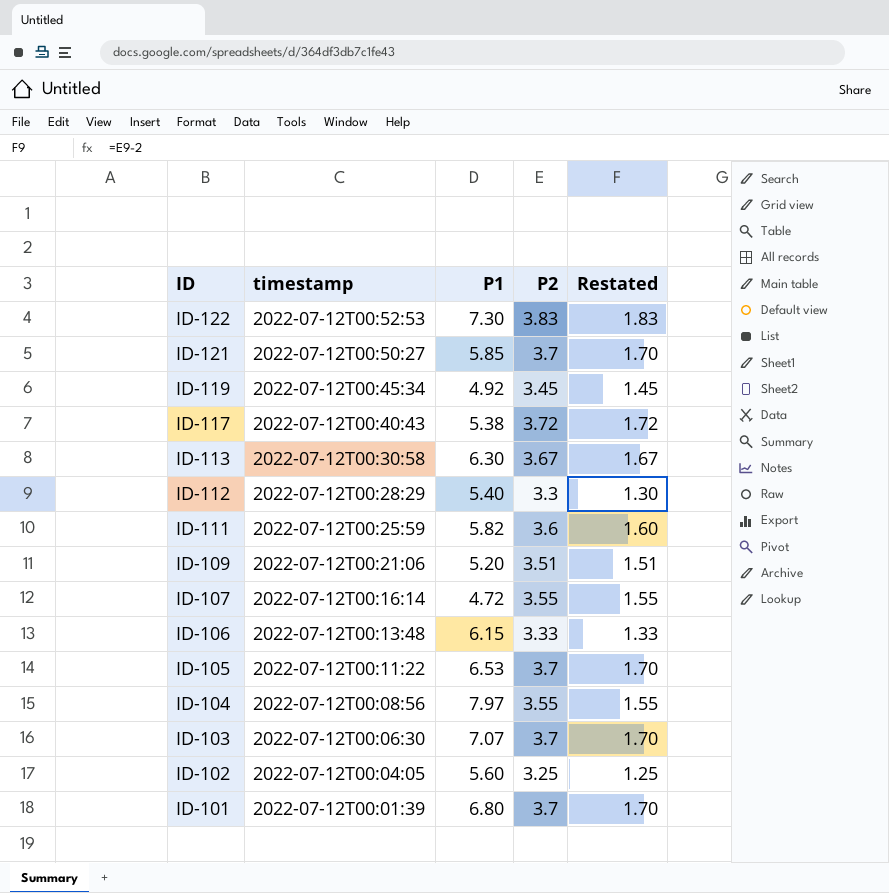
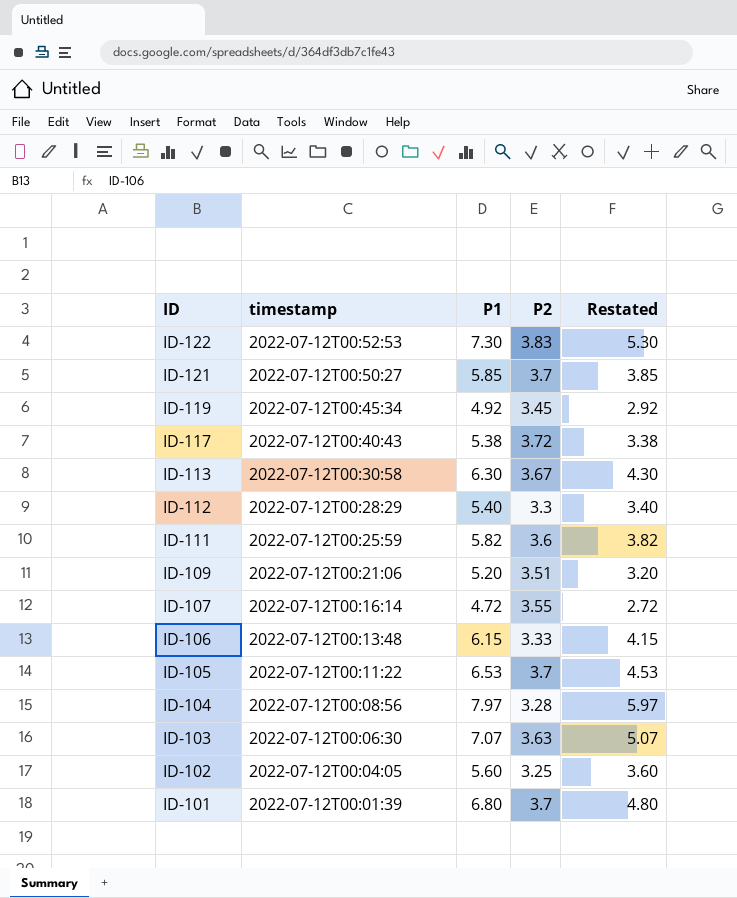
column Restated | formula: [P2] - 2 -> [P1] - 2
ID-104 | P2: 3.55 -> 3.28
ID-103 | P2: 3.7 -> 3.63

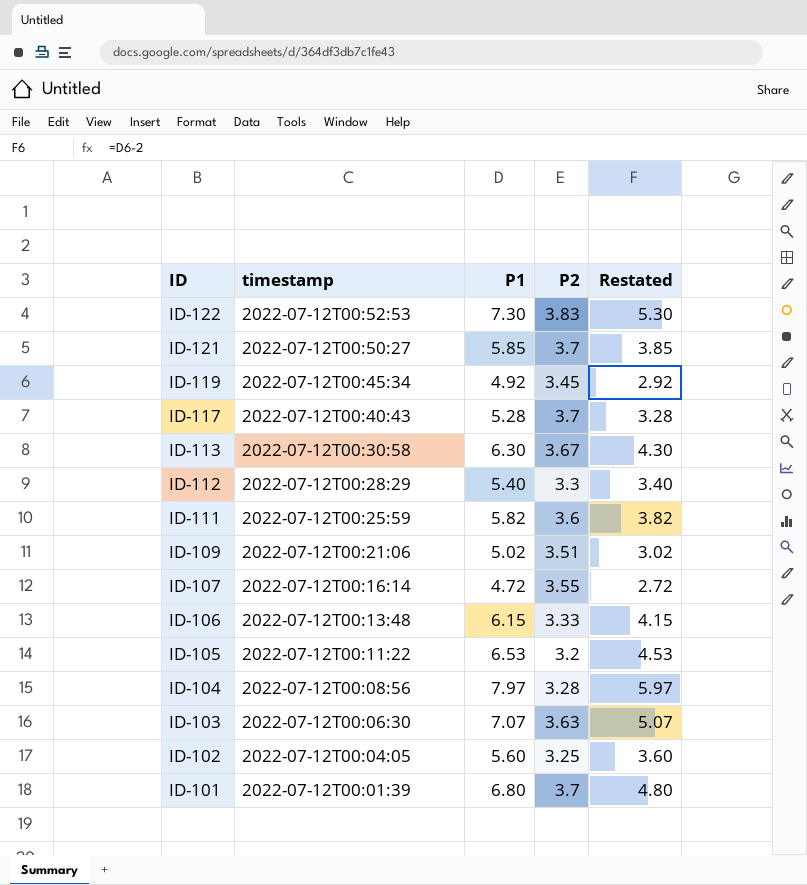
ID-117 | P1: 5.38 -> 5.28
ID-117 | P2: 3.72 -> 3.7
ID-117 | Restated: 3.38 -> 3.28
ID-109 | P1: 5.20 -> 5.02
ID-109 | Restated: 3.20 -> 3.02
ID-105 | P2: 3.7 -> 3.2

